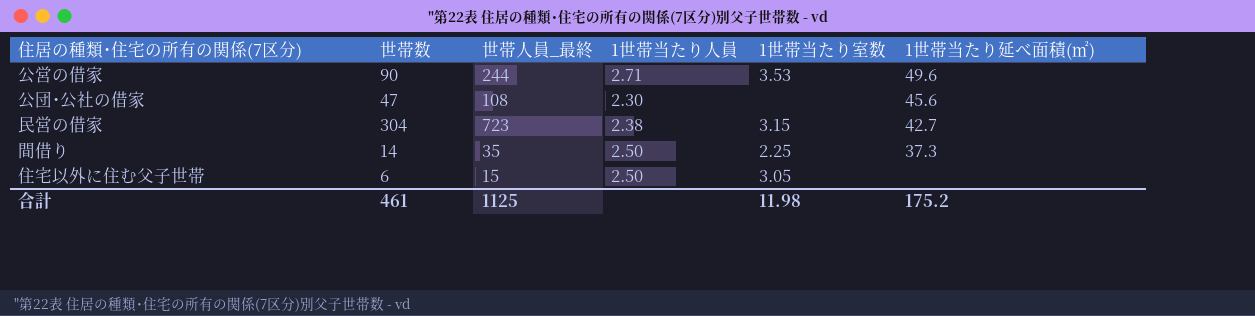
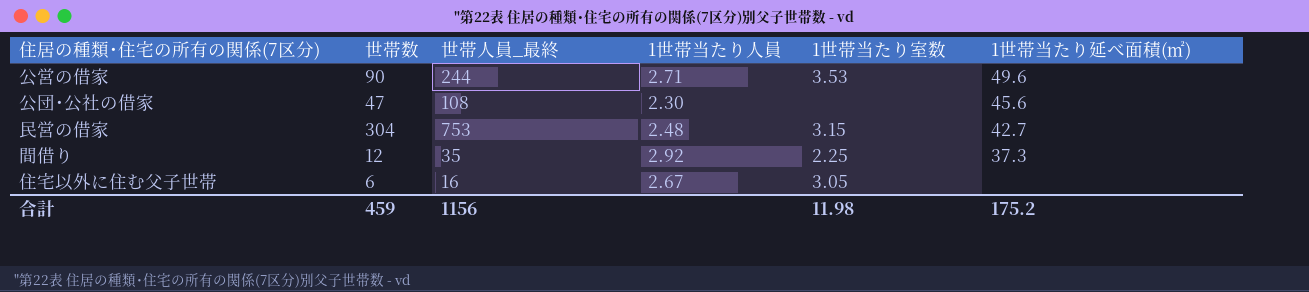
民営の借家 | 世帯人員_最終: 723 -> 753
民営の借家 | 1世帯当たり人員: 2.38 -> 2.48
間借り | 世帯数: 14 -> 12
間借り | 1世帯当たり人員: 2.50 -> 2.92
住宅以外に住む父子世帯 | 世帯人員_最終: 15 -> 16
住宅以外に住む父子世帯 | 1世帯当たり人員: 2.50 -> 2.67
合計 | 世帯数: 461 -> 459
合計 | 世帯人員_最終: 1125 -> 1156

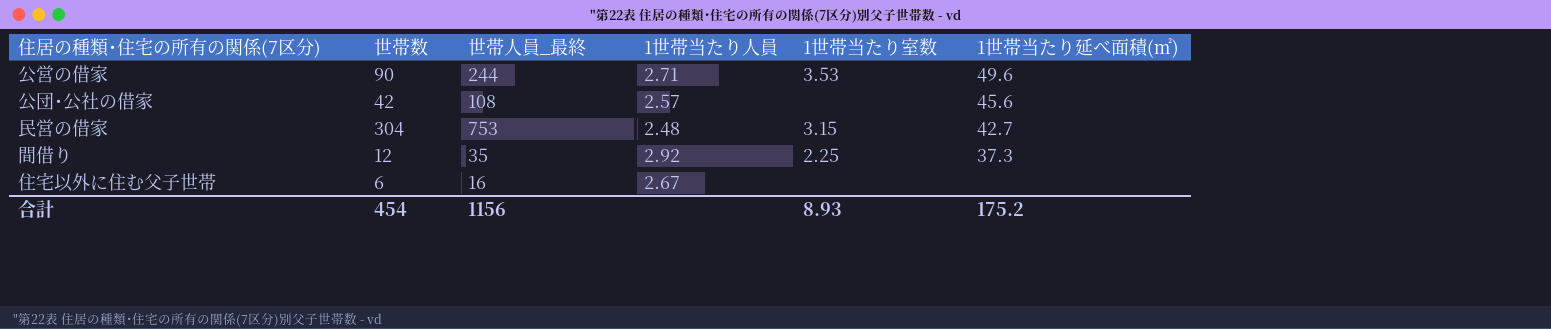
公団･公社の借家 | 世帯数: 47 -> 42
公団･公社の借家 | 1世帯当たり人員: 2.30 -> 2.57
住宅以外に住む父子世帯 | 1世帯当たり室数: 3.05 -> none
合計 | 世帯数: 459 -> 454
合計 | 1世帯当たり室数: 11.98 -> 8.93

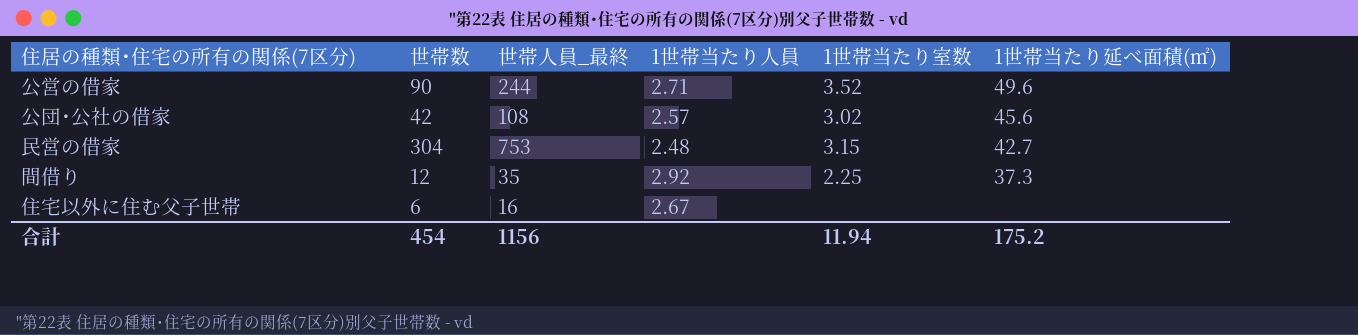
公営の借家 | 1世帯当たり室数: 3.53 -> 3.52
公団･公社の借家 | 1世帯当たり室数: none -> 3.02
合計 | 1世帯当たり室数: 8.93 -> 11.94

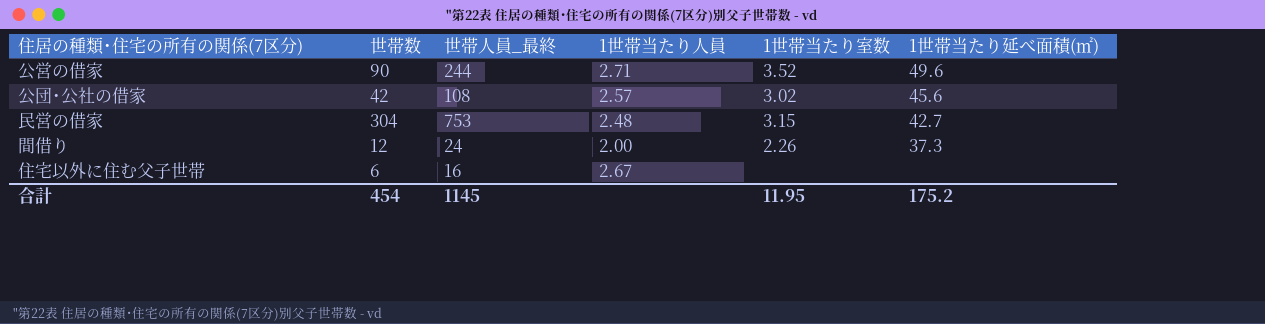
間借り | 世帯人員_最終: 35 -> 24
間借り | 1世帯当たり人員: 2.92 -> 2.00
間借り | 1世帯当たり室数: 2.25 -> 2.26
合計 | 世帯人員_最終: 1156 -> 1145
合計 | 1世帯当たり室数: 11.94 -> 11.95

